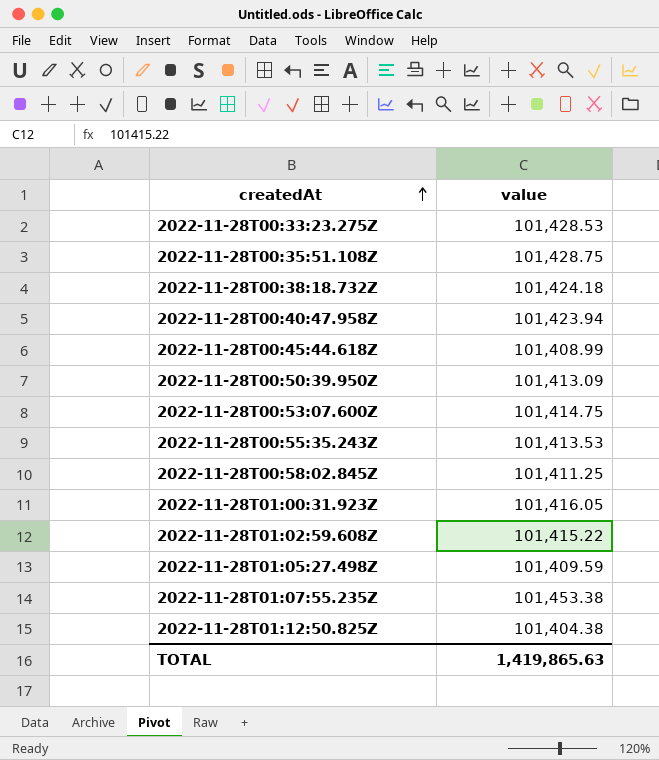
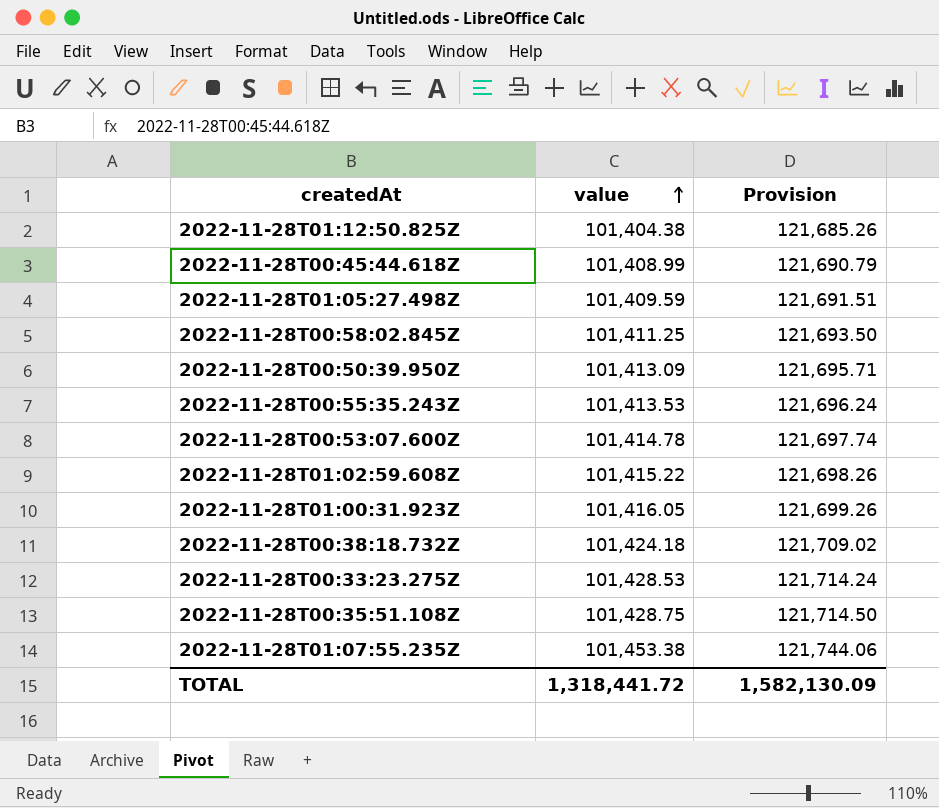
row order: createdAt ascending -> value ascending
column Provision | formula: none -> [value] * 1.2
row 2022-11-28T00:40:47.958Z: 101,423.94 -> none
2022-11-28T00:53:07.600Z | value: 101,414.75 -> 101,414.78
TOTAL | value: 1,419,865.63 -> 1,318,441.72

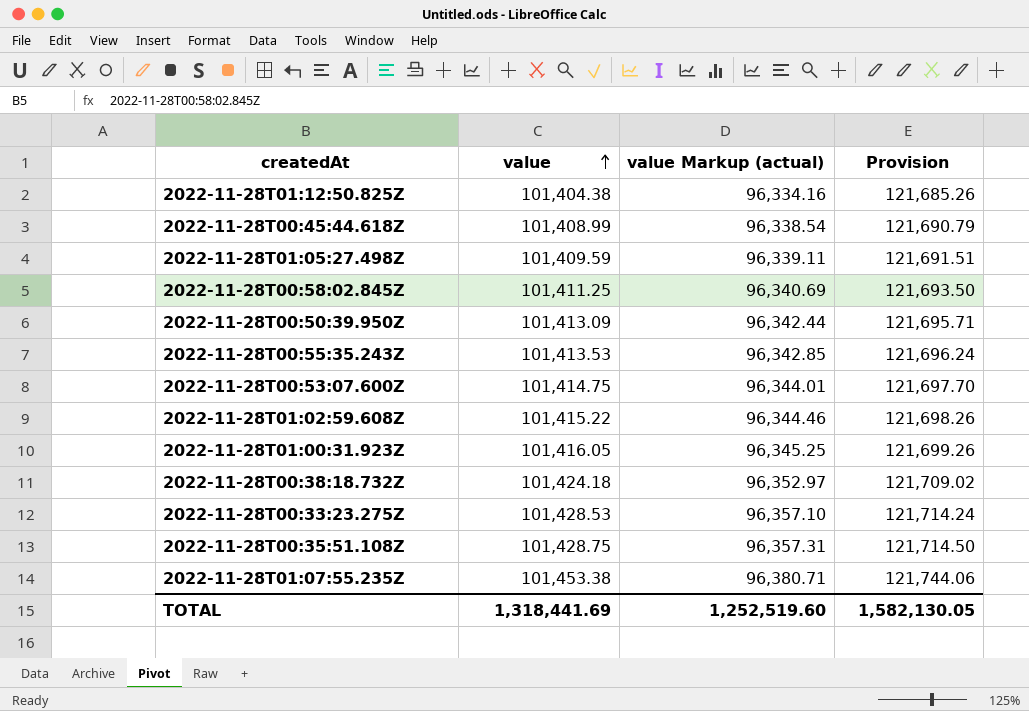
column value Markup (actual) | formula: none -> [value] * 0.95
2022-11-28T00:53:07.600Z | value: 101,414.78 -> 101,414.75
2022-11-28T00:53:07.600Z | Provision: 121,697.74 -> 121,697.70
TOTAL | value: 1,318,441.72 -> 1,318,441.69
TOTAL | Provision: 1,582,130.09 -> 1,582,130.05

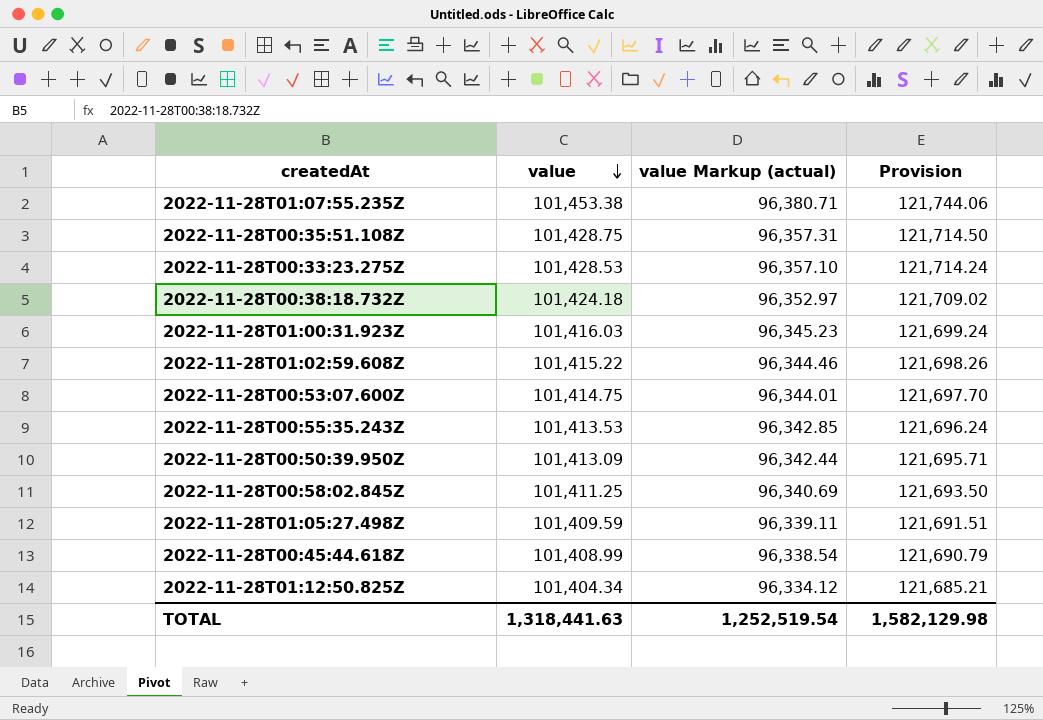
row order: value ascending -> value descending
2022-11-28T01:00:31.923Z | value: 101,416.05 -> 101,416.03
2022-11-28T01:00:31.923Z | value Markup (actual): 96,345.25 -> 96,345.23
2022-11-28T01:00:31.923Z | Provision: 121,699.26 -> 121,699.24
2022-11-28T01:12:50.825Z | value: 101,404.38 -> 101,404.34
2022-11-28T01:12:50.825Z | value Markup (actual): 96,334.16 -> 96,334.12
2022-11-28T01:12:50.825Z | Provision: 121,685.26 -> 121,685.21
TOTAL | value: 1,318,441.69 -> 1,318,441.63
TOTAL | value Markup (actual): 1,252,519.60 -> 1,252,519.54
TOTAL | Provision: 1,582,130.05 -> 1,582,129.98

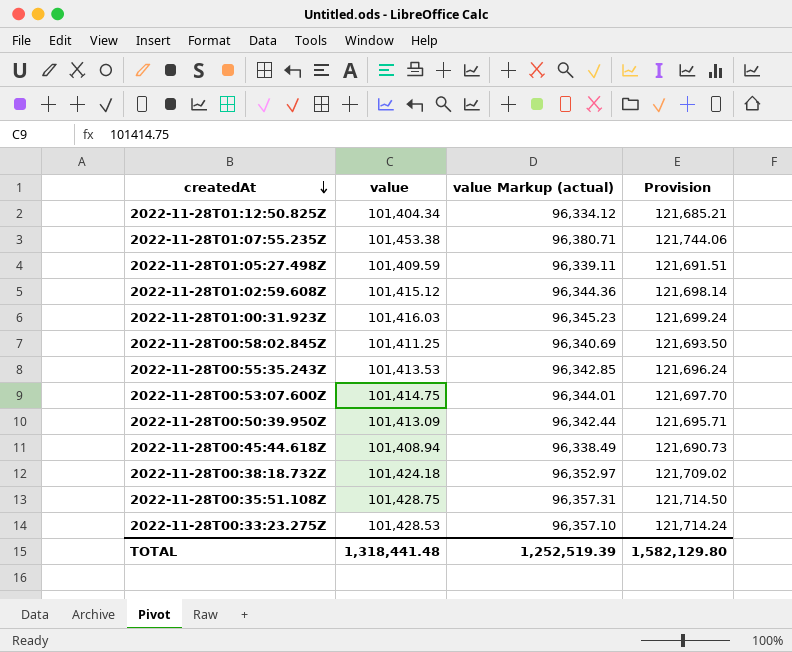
row order: value descending -> createdAt descending
2022-11-28T01:02:59.608Z | value: 101,415.22 -> 101,415.12
2022-11-28T01:02:59.608Z | value Markup (actual): 96,344.46 -> 96,344.36
2022-11-28T01:02:59.608Z | Provision: 121,698.26 -> 121,698.14
2022-11-28T00:45:44.618Z | value: 101,408.99 -> 101,408.94
2022-11-28T00:45:44.618Z | value Markup (actual): 96,338.54 -> 96,338.49
2022-11-28T00:45:44.618Z | Provision: 121,690.79 -> 121,690.73
TOTAL | value: 1,318,441.63 -> 1,318,441.48
TOTAL | value Markup (actual): 1,252,519.54 -> 1,252,519.39
TOTAL | Provision: 1,582,129.98 -> 1,582,129.80

